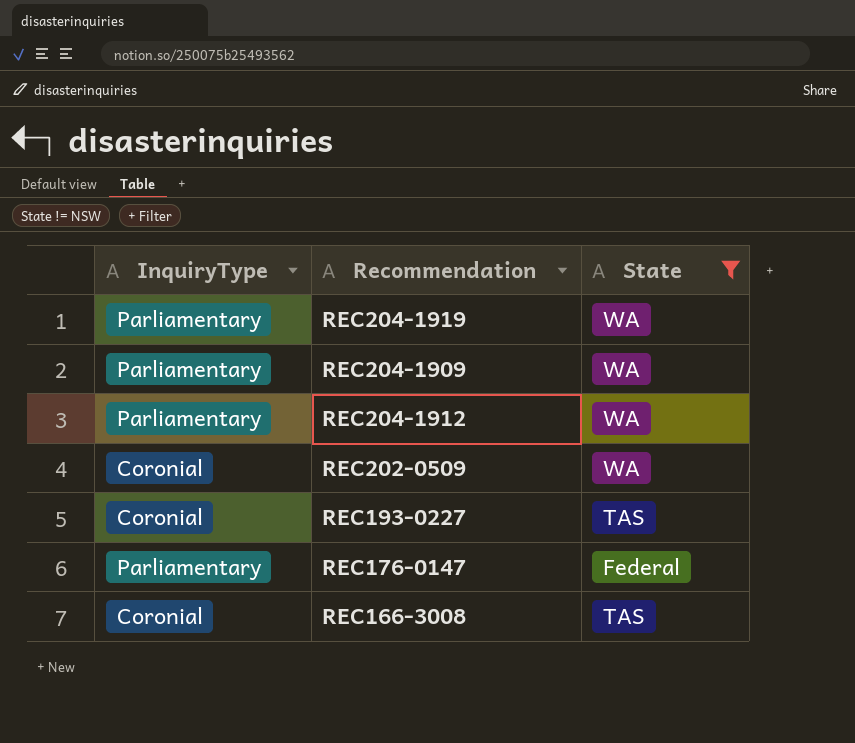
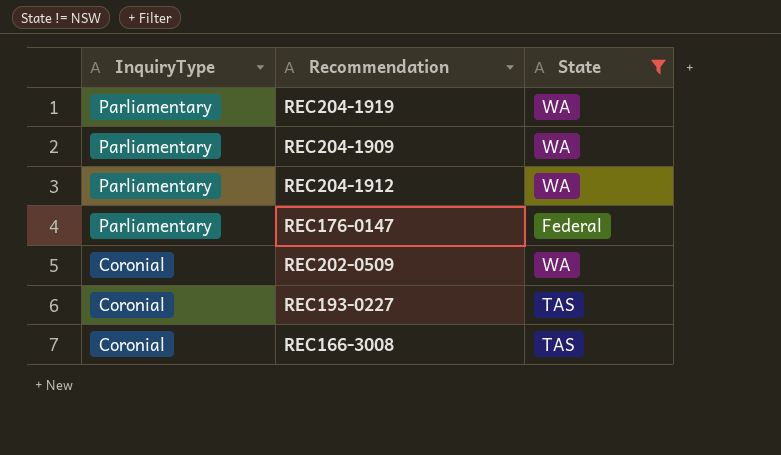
row order: none -> InquiryType descending

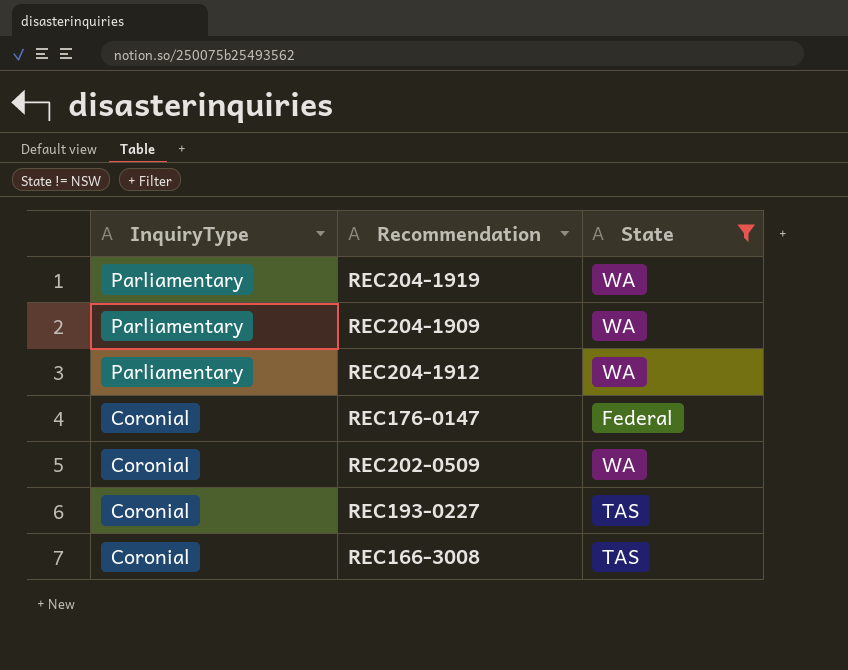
REC176-0147 | InquiryType: Parliamentary -> Coronial

